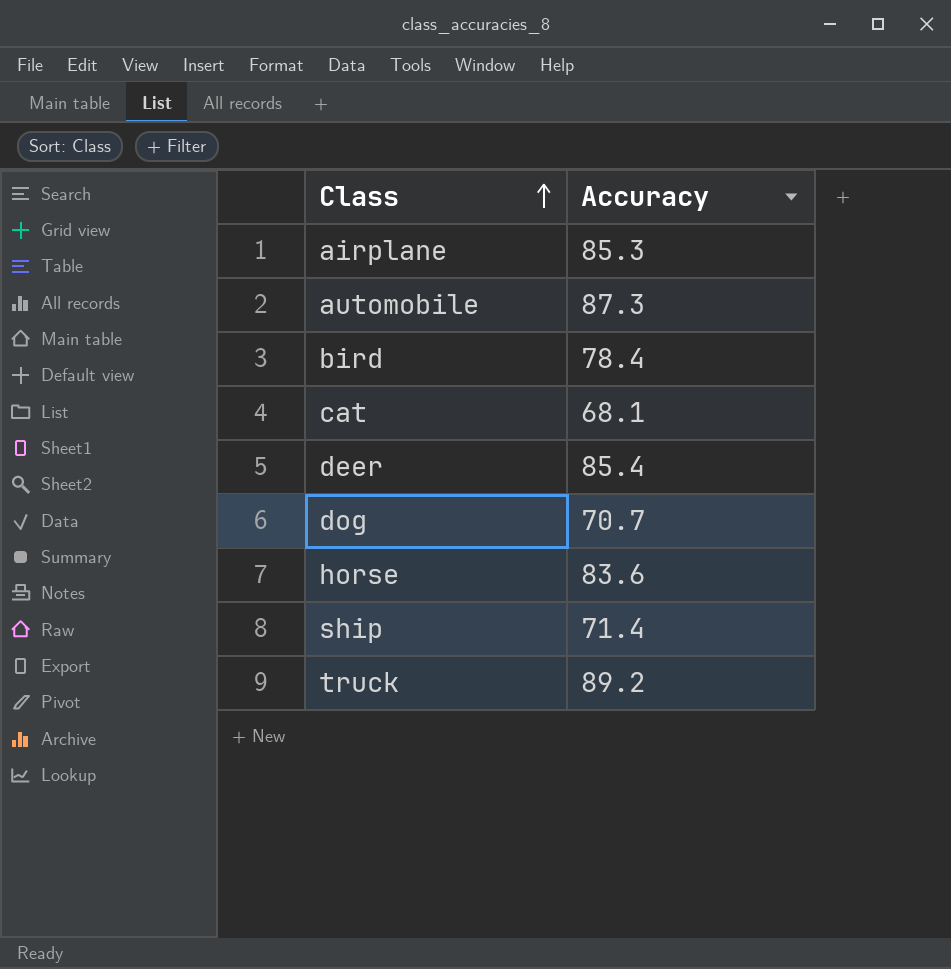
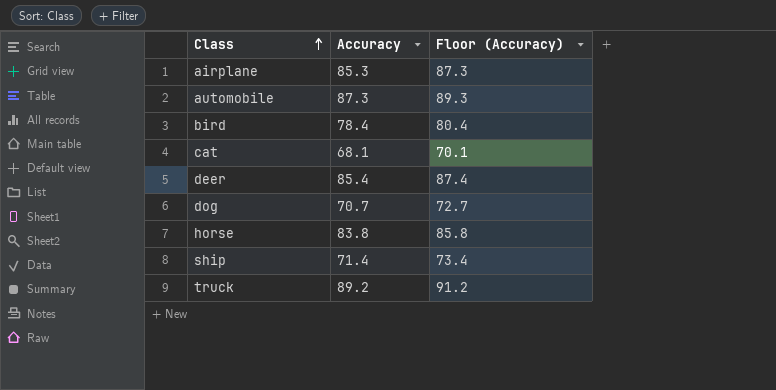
column Floor (Accuracy) | formula: none -> [Accuracy] + 2
horse | Accuracy: 83.6 -> 83.8

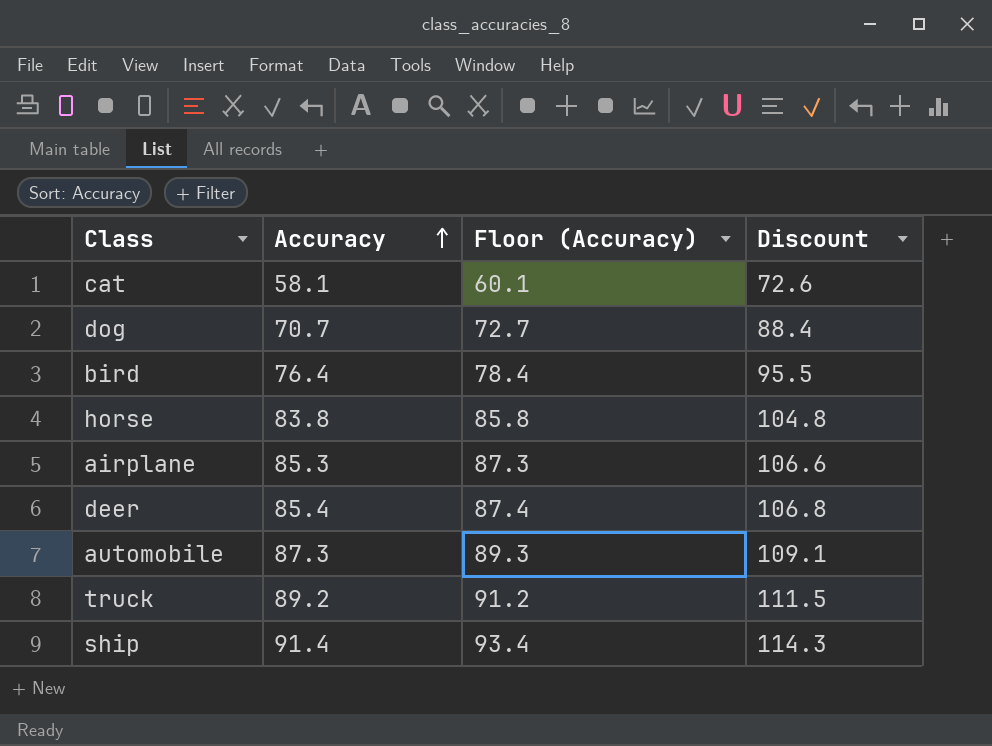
row order: Class ascending -> Accuracy ascending
column Discount | formula: none -> [Accuracy] * 1.25
cat | Accuracy: 68.1 -> 58.1
cat | Floor (Accuracy): 70.1 -> 60.1
bird | Accuracy: 78.4 -> 76.4
bird | Floor (Accuracy): 80.4 -> 78.4
ship | Accuracy: 71.4 -> 91.4
ship | Floor (Accuracy): 73.4 -> 93.4

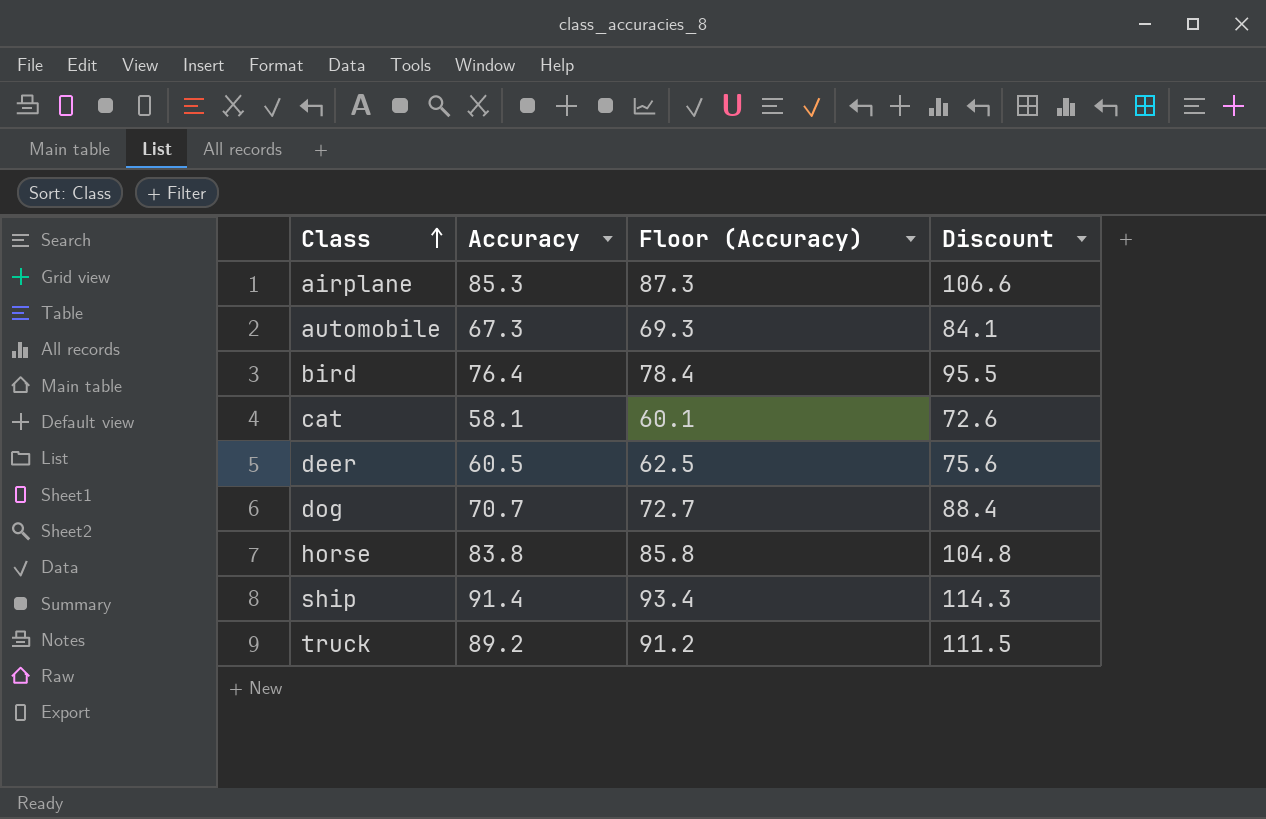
row order: Accuracy ascending -> Class ascending
automobile | Accuracy: 87.3 -> 67.3
automobile | Floor (Accuracy): 89.3 -> 69.3
automobile | Discount: 109.1 -> 84.1
deer | Accuracy: 85.4 -> 60.5
deer | Floor (Accuracy): 87.4 -> 62.5
deer | Discount: 106.8 -> 75.6

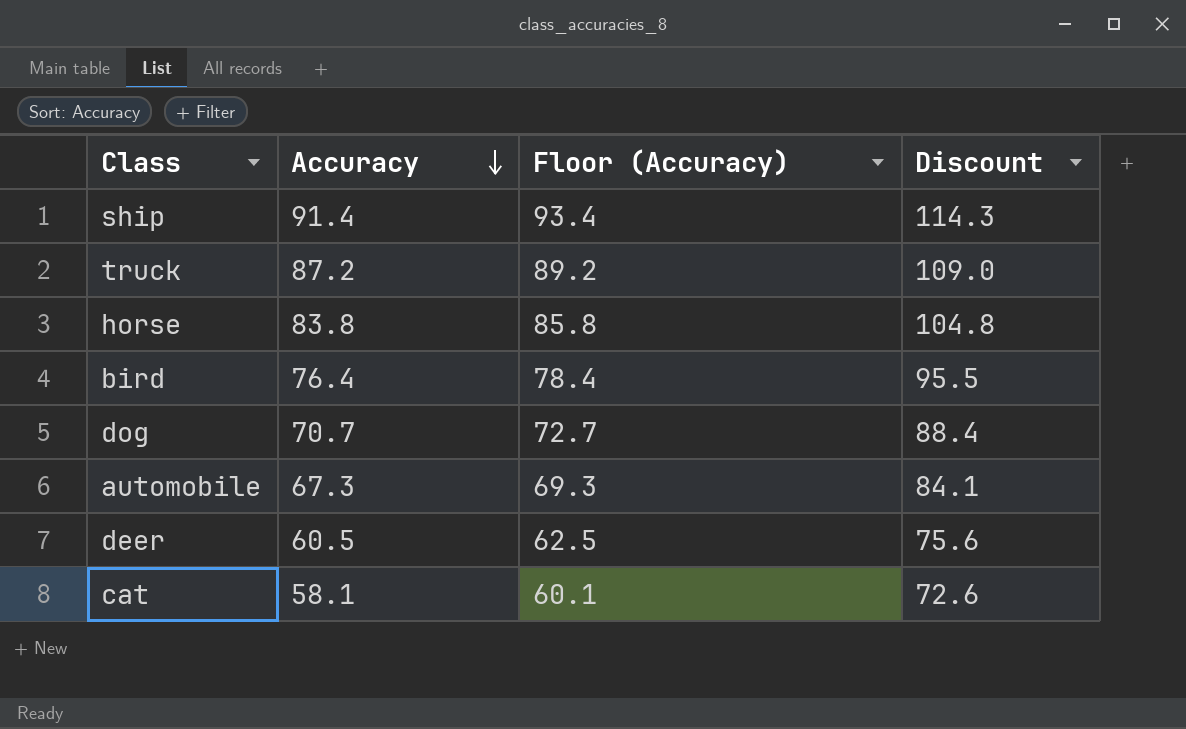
row order: Class ascending -> Accuracy descending
row airplane: 85.3 | 87.3 | 106.6 -> none
truck | Accuracy: 89.2 -> 87.2
truck | Floor (Accuracy): 91.2 -> 89.2
truck | Discount: 111.5 -> 109.0

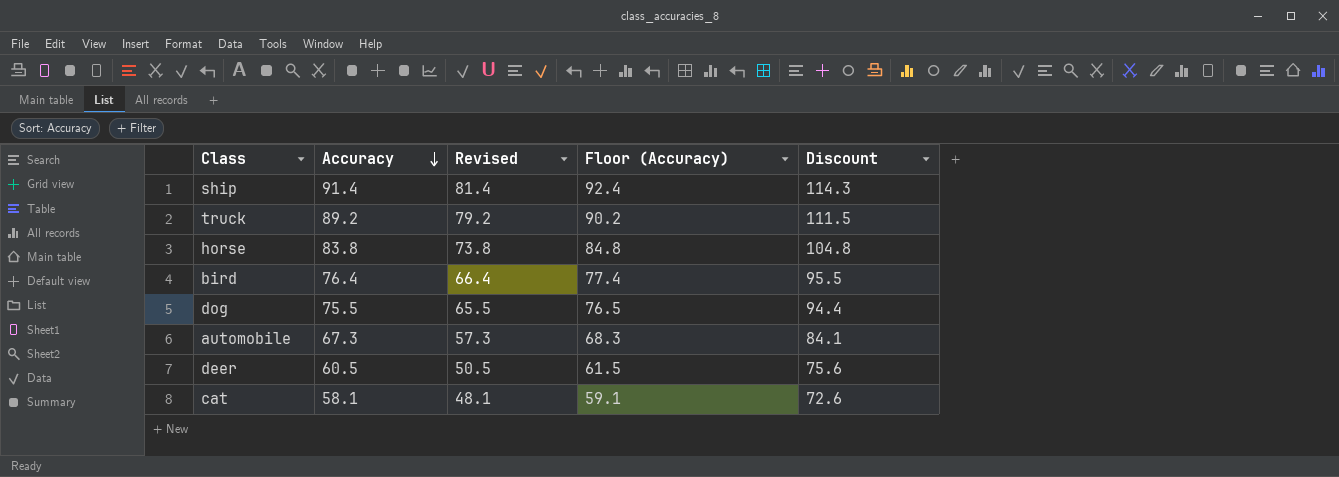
column Revised | formula: none -> [Accuracy] - 10
column Floor (Accuracy) | formula: [Accuracy] + 2 -> [Accuracy] + 1
truck | Accuracy: 87.2 -> 89.2
truck | Discount: 109.0 -> 111.5
dog | Accuracy: 70.7 -> 75.5
dog | Discount: 88.4 -> 94.4

